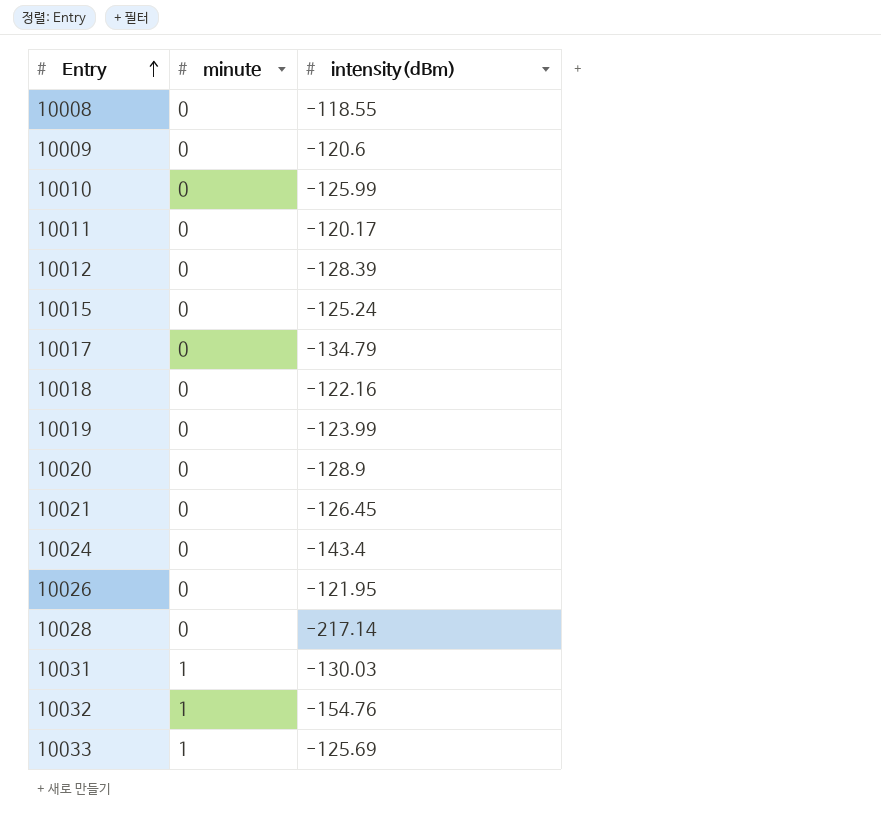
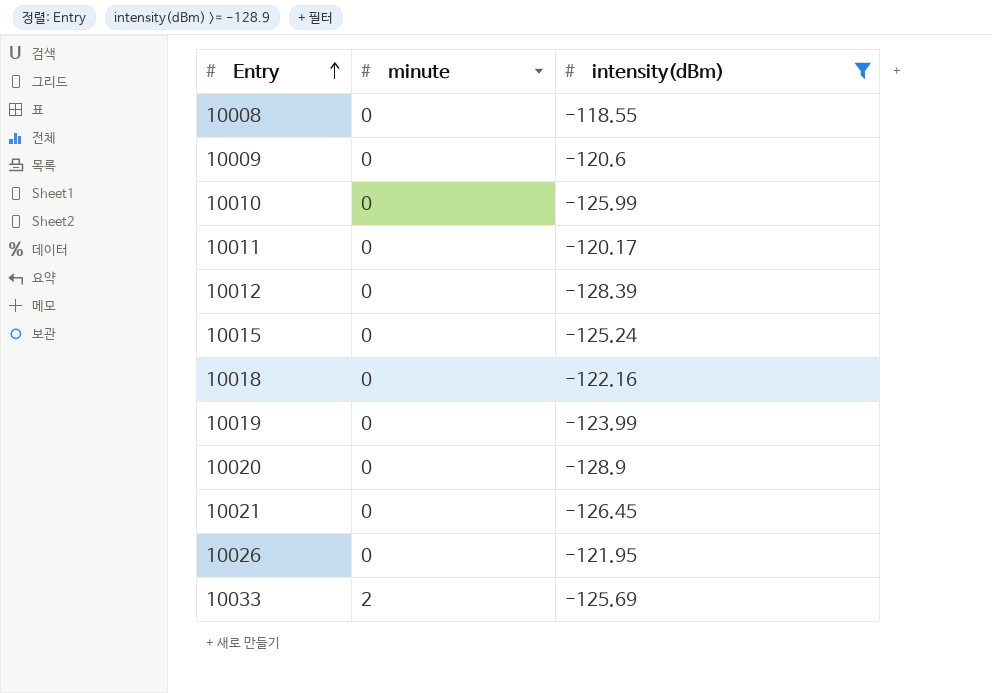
filter: none -> intensity(dBm) >= -128.9
10033 | minute: 1 -> 2

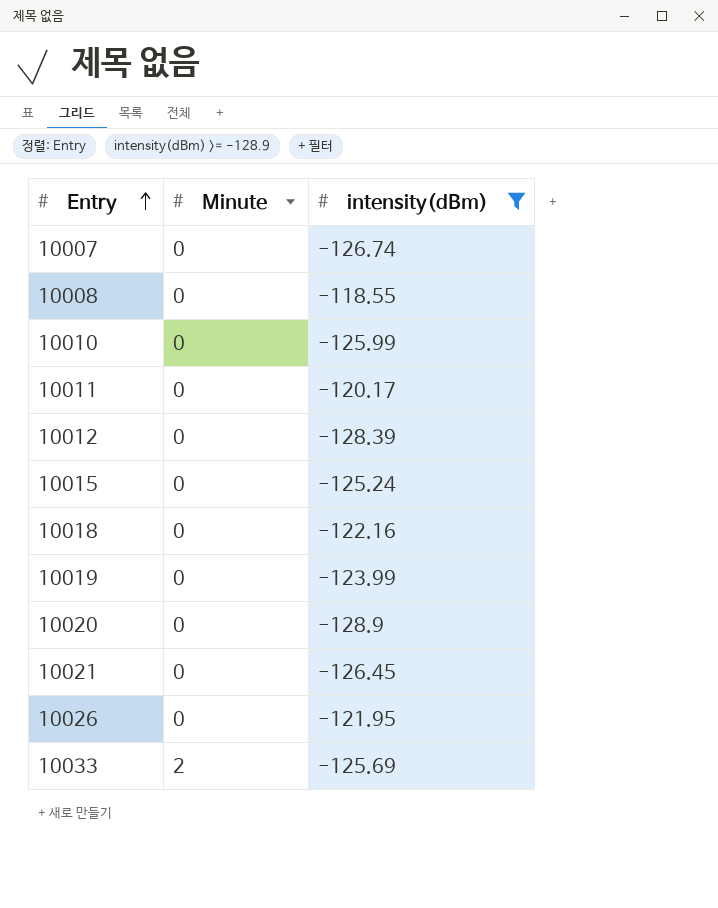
column name: minute -> Minute
row 10009: 0 | -120.6 -> none
row 10007: none -> 0 | -126.74

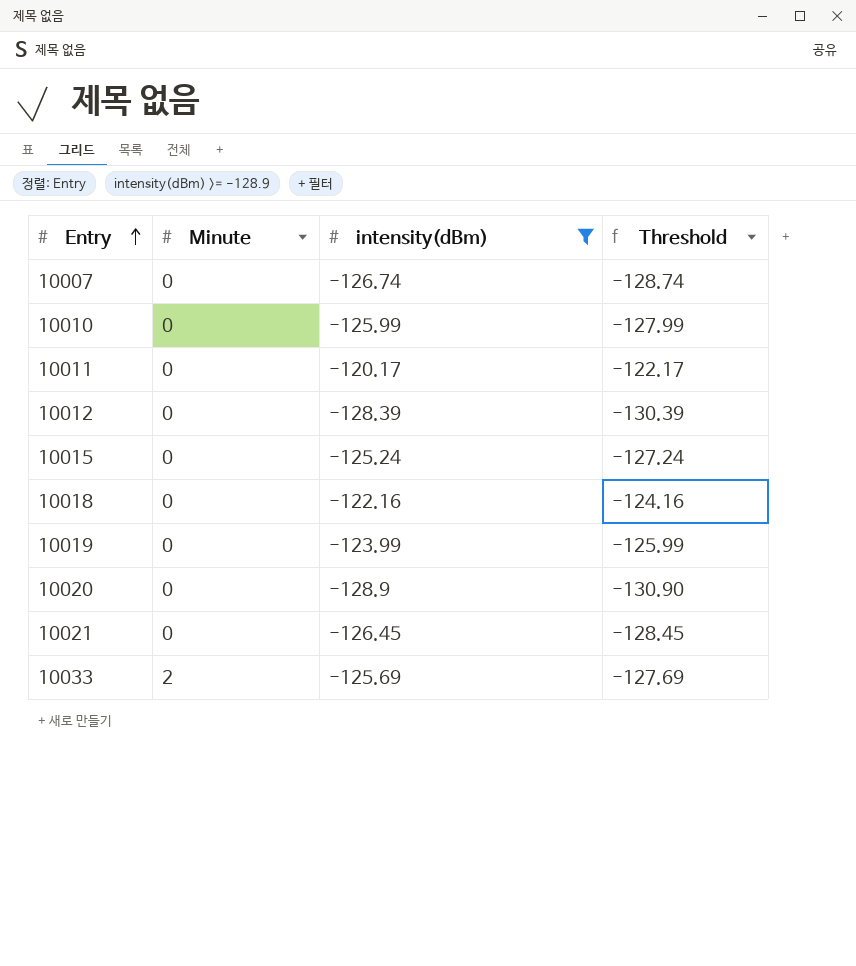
column Threshold | formula: none -> [intensity(dBm)] - 2
row 10008: 0 | -118.55 -> none
row 10026: 0 | -121.95 -> none

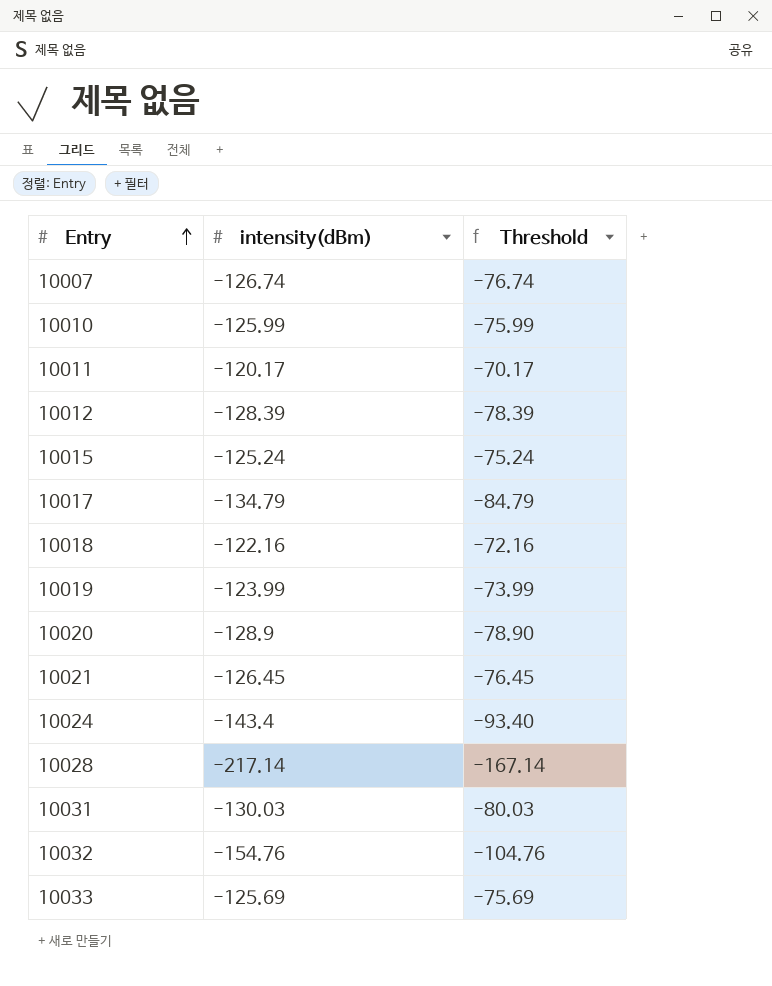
filter: intensity(dBm) >= -128.9 -> none
column Minute | position: 2 -> none
column Threshold | formula: [intensity(dBm)] - 2 -> [intensity(dBm)] + 50

